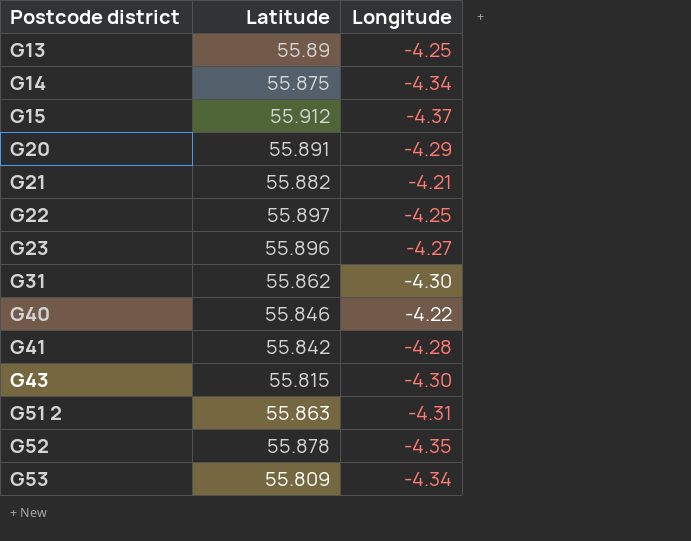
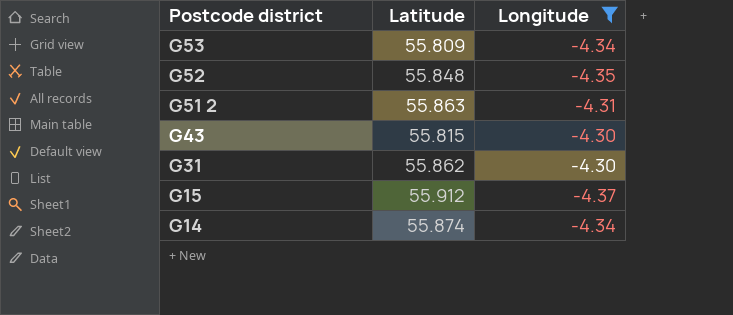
filter: none -> Longitude <= -4.30
row order: Postcode district ascending -> Postcode district descending
G52 | Latitude: 55.878 -> 55.848
G14 | Latitude: 55.875 -> 55.874

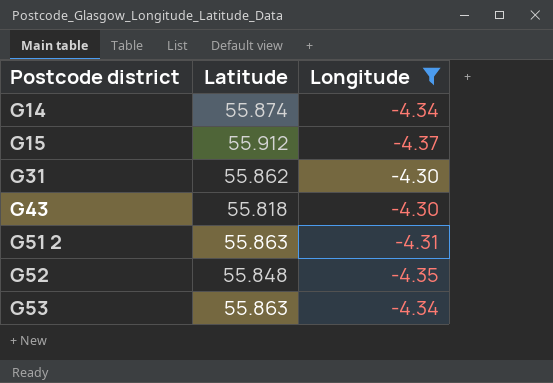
row order: Postcode district descending -> Postcode district ascending
G43 | Latitude: 55.815 -> 55.818
G53 | Latitude: 55.809 -> 55.863

